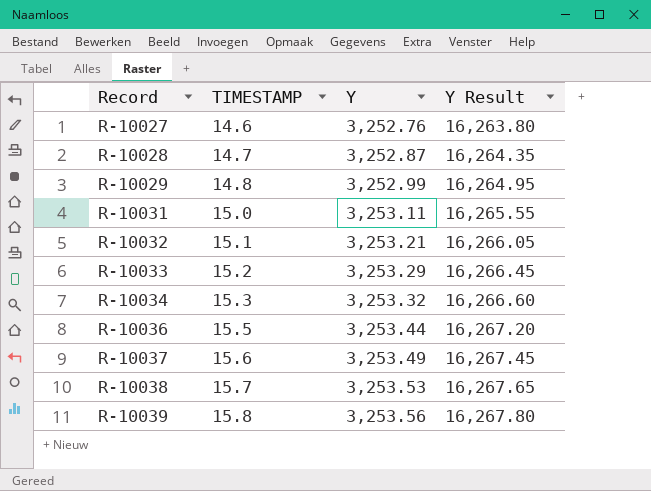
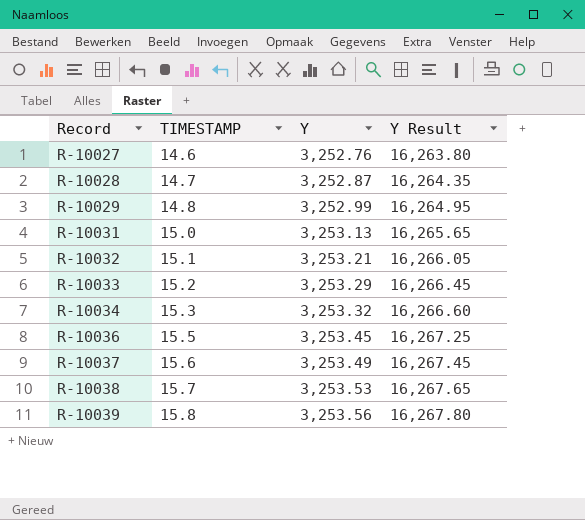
R-10031 | Y: 3,253.11 -> 3,253.13
R-10031 | Y Result: 16,265.55 -> 16,265.65
R-10036 | Y: 3,253.44 -> 3,253.45
R-10036 | Y Result: 16,267.20 -> 16,267.25

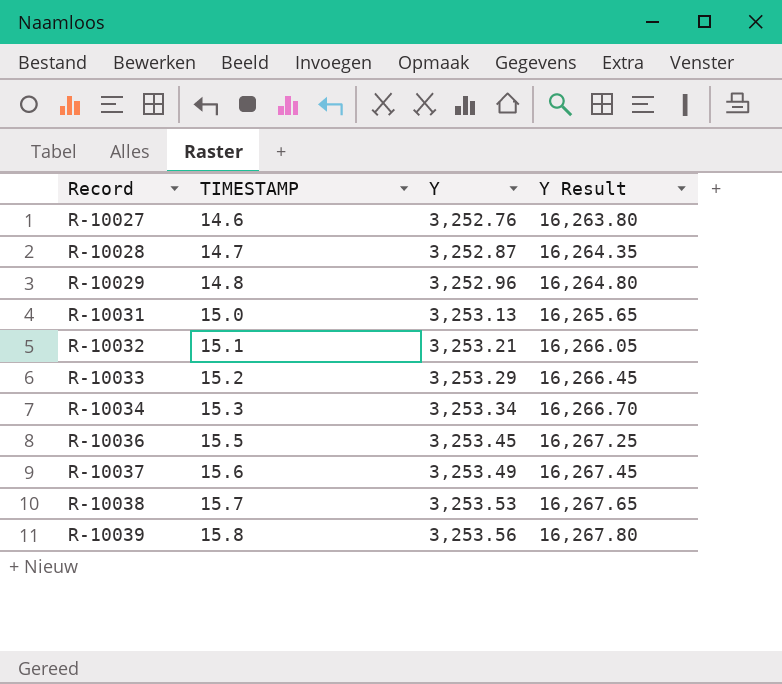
R-10029 | Y: 3,252.99 -> 3,252.96
R-10029 | Y Result: 16,264.95 -> 16,264.80
R-10034 | Y: 3,253.32 -> 3,253.34
R-10034 | Y Result: 16,266.60 -> 16,266.70

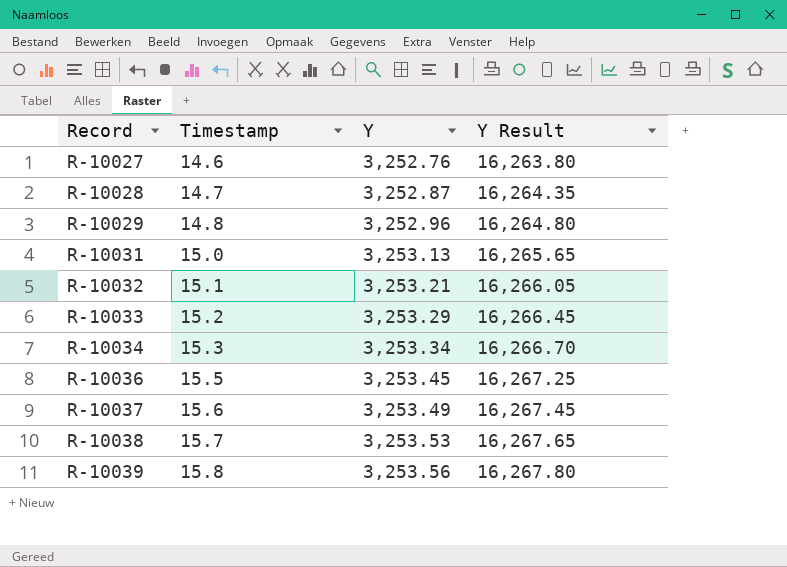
column name: TIMESTAMP -> Timestamp

